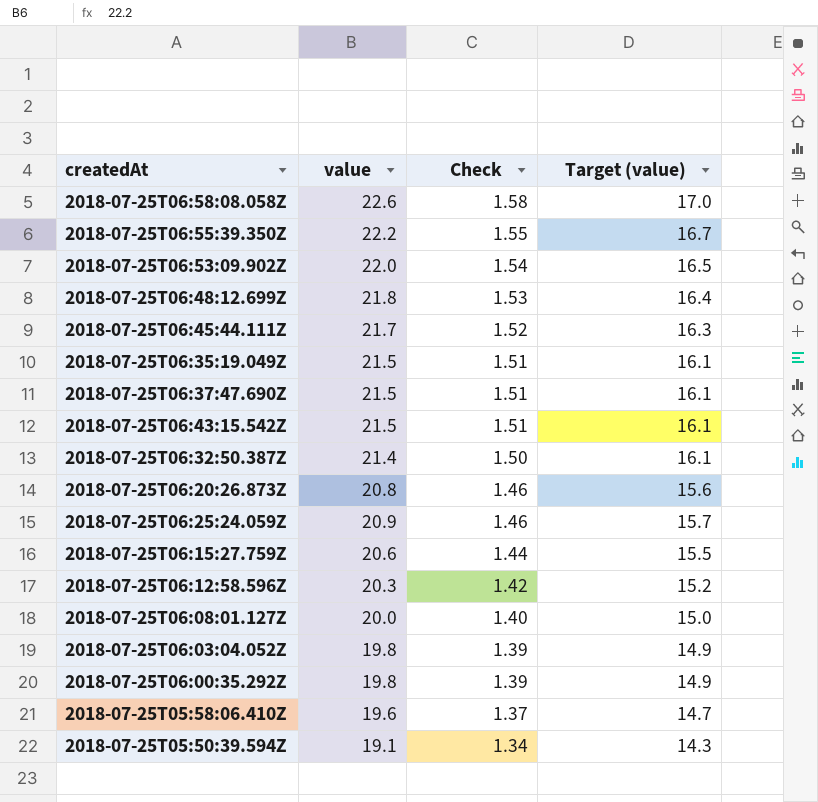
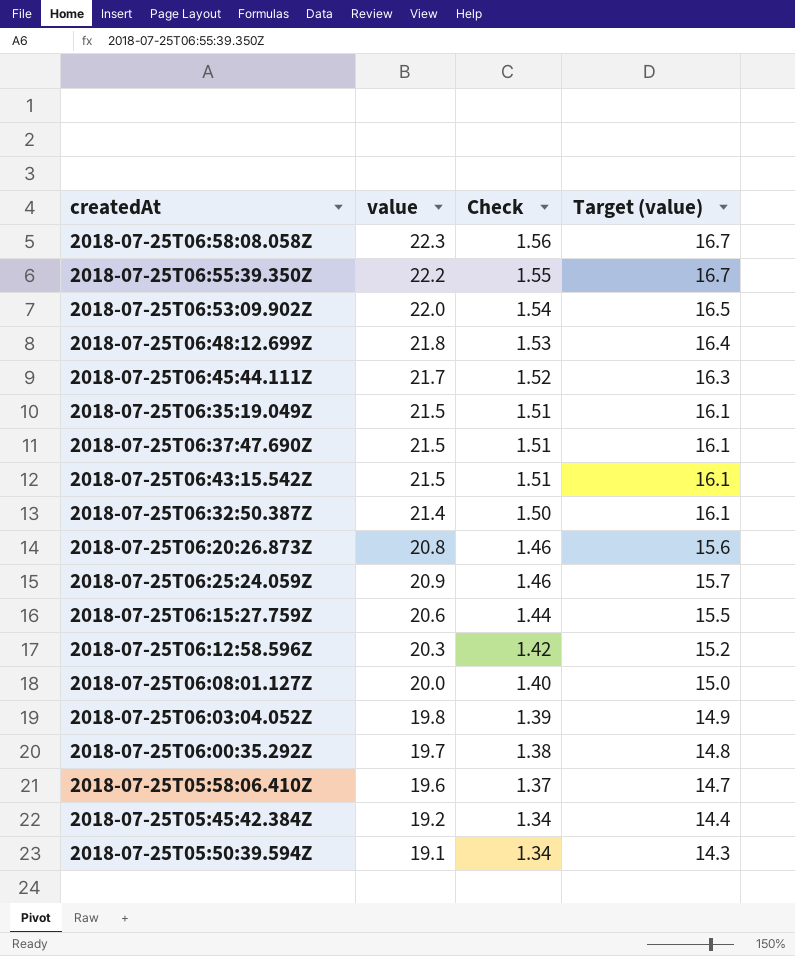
2018-07-25T06:58:08.058Z | value: 22.6 -> 22.3
2018-07-25T06:58:08.058Z | Check: 1.58 -> 1.56
2018-07-25T06:58:08.058Z | Target (value): 17.0 -> 16.7
2018-07-25T06:00:35.292Z | value: 19.8 -> 19.7
2018-07-25T06:00:35.292Z | Check: 1.39 -> 1.38
2018-07-25T06:00:35.292Z | Target (value): 14.9 -> 14.8
row 2018-07-25T05:45:42.384Z: none -> 19.2 | 1.34 | 14.4

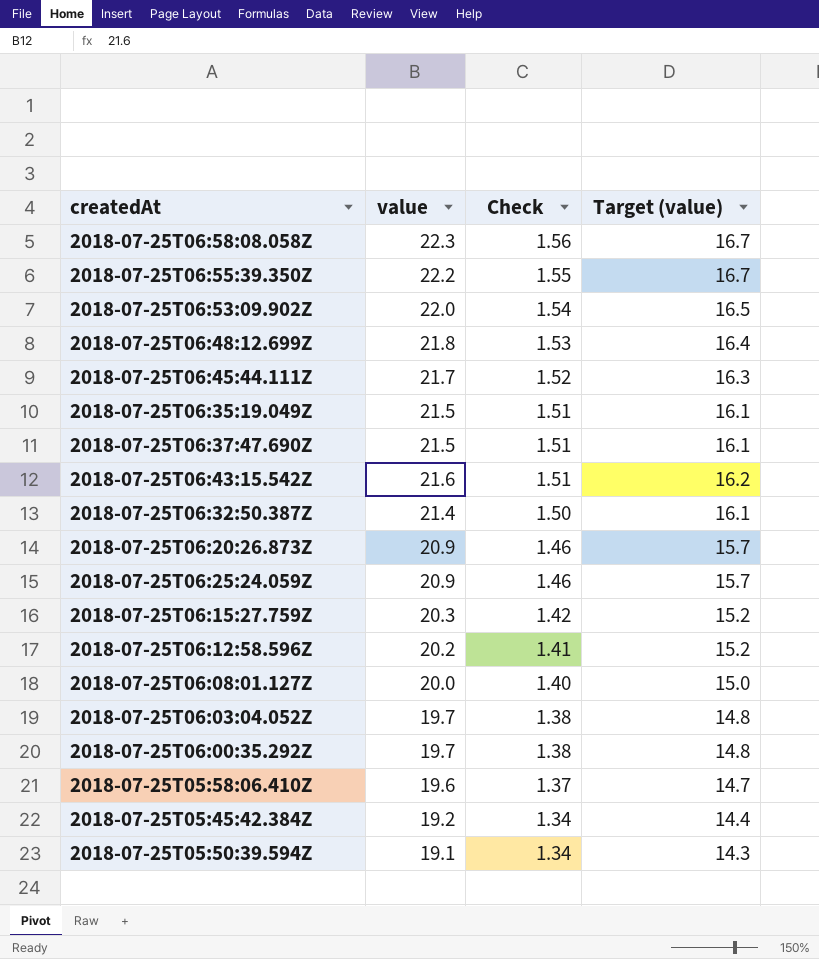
2018-07-25T06:43:15.542Z | value: 21.5 -> 21.6
2018-07-25T06:43:15.542Z | Target (value): 16.1 -> 16.2
2018-07-25T06:20:26.873Z | value: 20.8 -> 20.9
2018-07-25T06:20:26.873Z | Target (value): 15.6 -> 15.7
2018-07-25T06:15:27.759Z | value: 20.6 -> 20.3
2018-07-25T06:15:27.759Z | Check: 1.44 -> 1.42
2018-07-25T06:15:27.759Z | Target (value): 15.5 -> 15.2
2018-07-25T06:12:58.596Z | value: 20.3 -> 20.2
2018-07-25T06:12:58.596Z | Check: 1.42 -> 1.41
2018-07-25T06:03:04.052Z | value: 19.8 -> 19.7
2018-07-25T06:03:04.052Z | Check: 1.39 -> 1.38
2018-07-25T06:03:04.052Z | Target (value): 14.9 -> 14.8

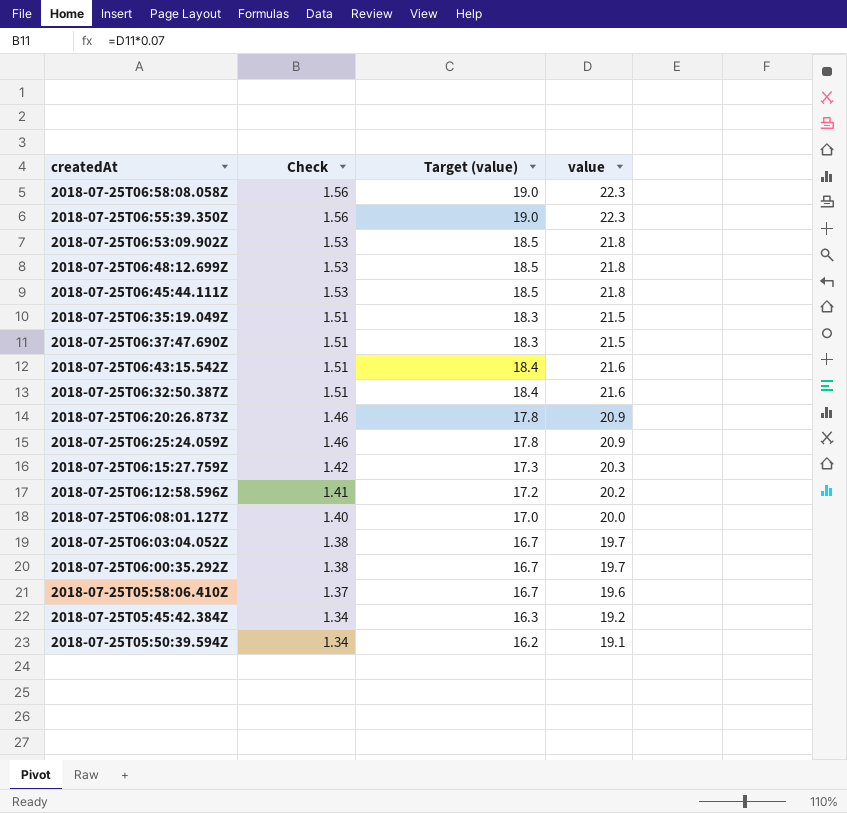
column Target (value) | formula: [value] * 0.75 -> [value] * 0.85
column value | position: 2 -> 4
2018-07-25T06:55:39.350Z | Check: 1.55 -> 1.56
2018-07-25T06:55:39.350Z | value: 22.2 -> 22.3
2018-07-25T06:53:09.902Z | Check: 1.54 -> 1.53
2018-07-25T06:53:09.902Z | value: 22.0 -> 21.8
2018-07-25T06:45:44.111Z | Check: 1.52 -> 1.53
2018-07-25T06:45:44.111Z | value: 21.7 -> 21.8
2018-07-25T06:32:50.387Z | Check: 1.50 -> 1.51
2018-07-25T06:32:50.387Z | value: 21.4 -> 21.6

